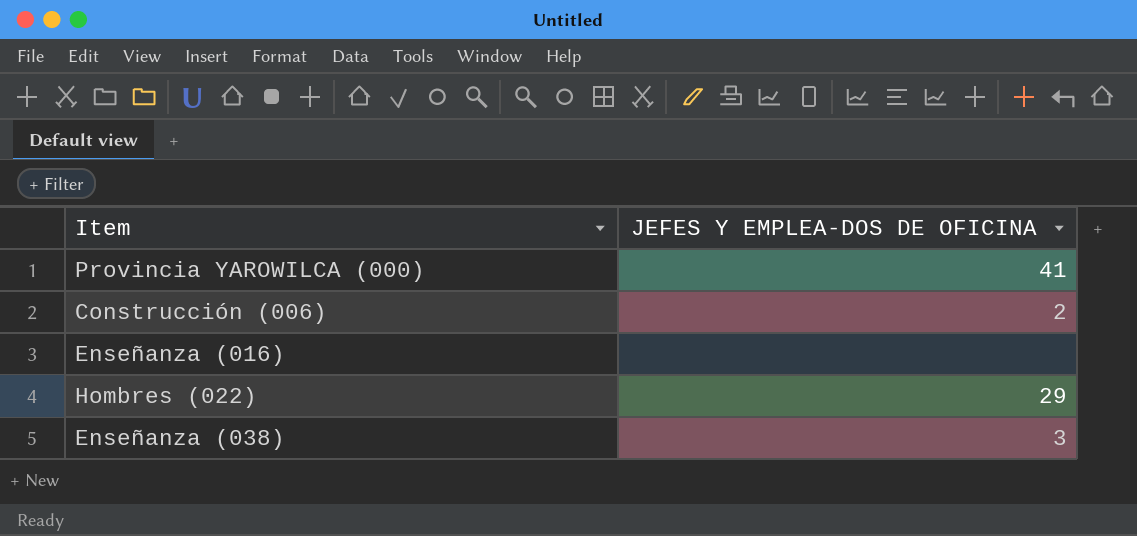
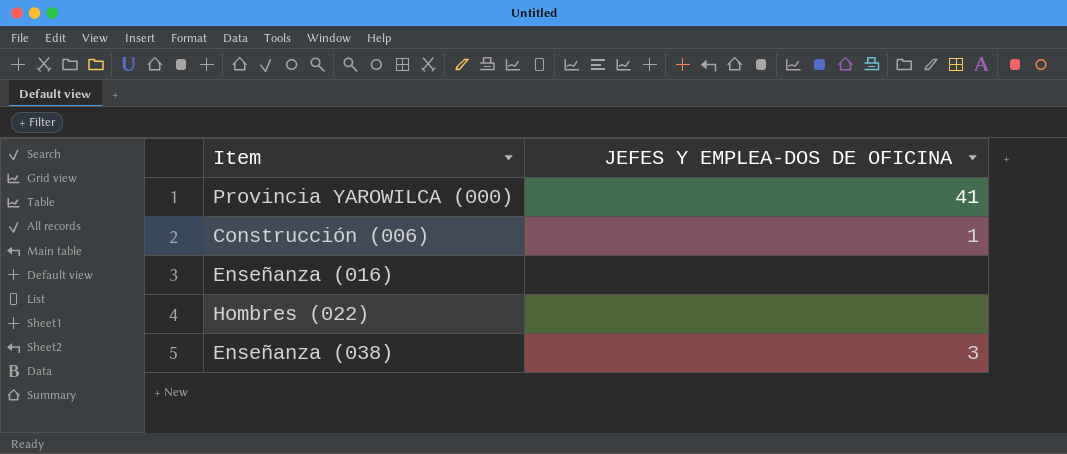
Construcción (006) | JEFES Y EMPLEA-DOS DE OFICINA: 2 -> 1
Hombres (022) | JEFES Y EMPLEA-DOS DE OFICINA: 29 -> none

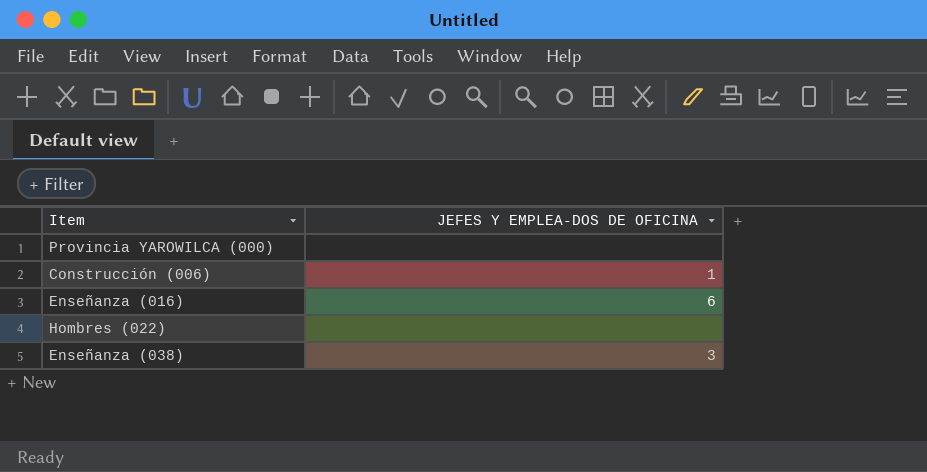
Provincia YAROWILCA (000) | JEFES Y EMPLEA-DOS DE OFICINA: 41 -> none
Enseñanza (016) | JEFES Y EMPLEA-DOS DE OFICINA: none -> 6

